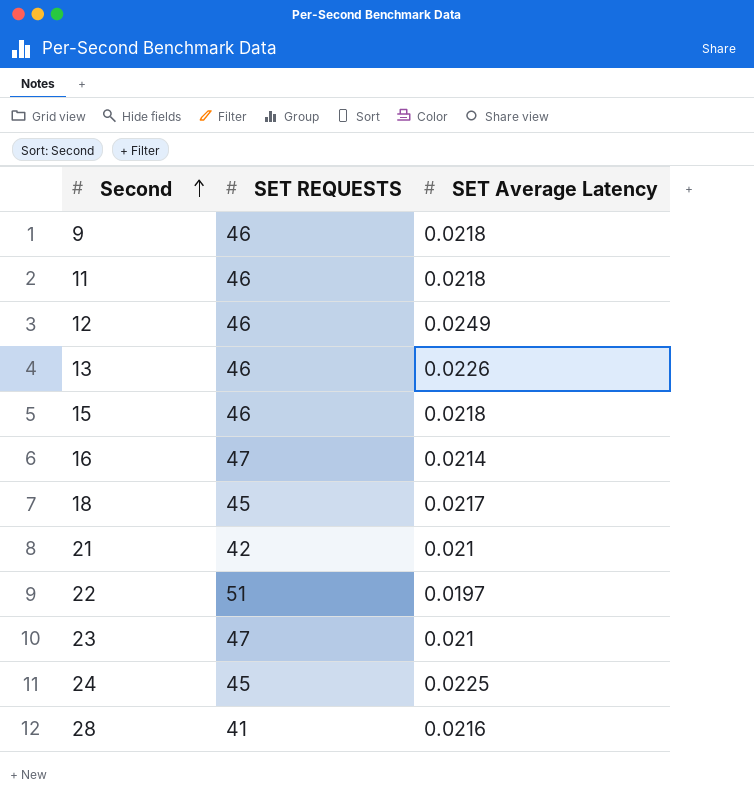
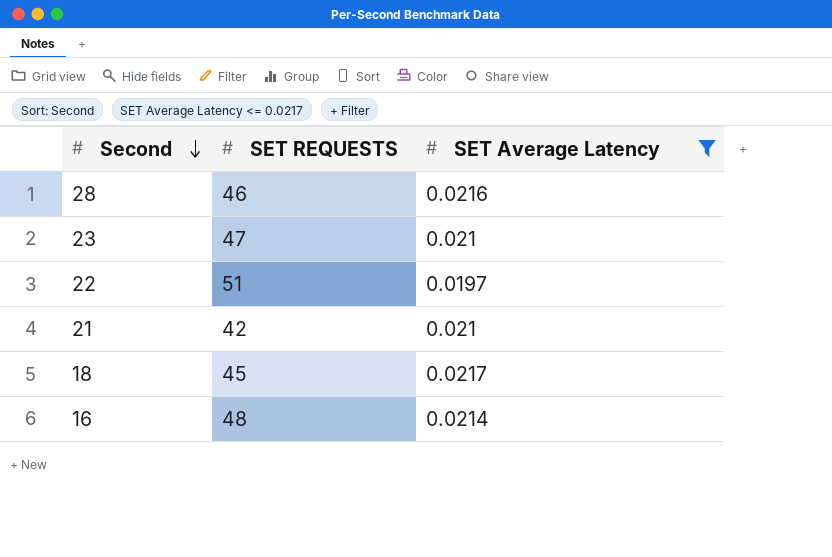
filter: none -> SET Average Latency <= 0.0217
row order: Second ascending -> Second descending
28 | SET REQUESTS: 41 -> 46
16 | SET REQUESTS: 47 -> 48

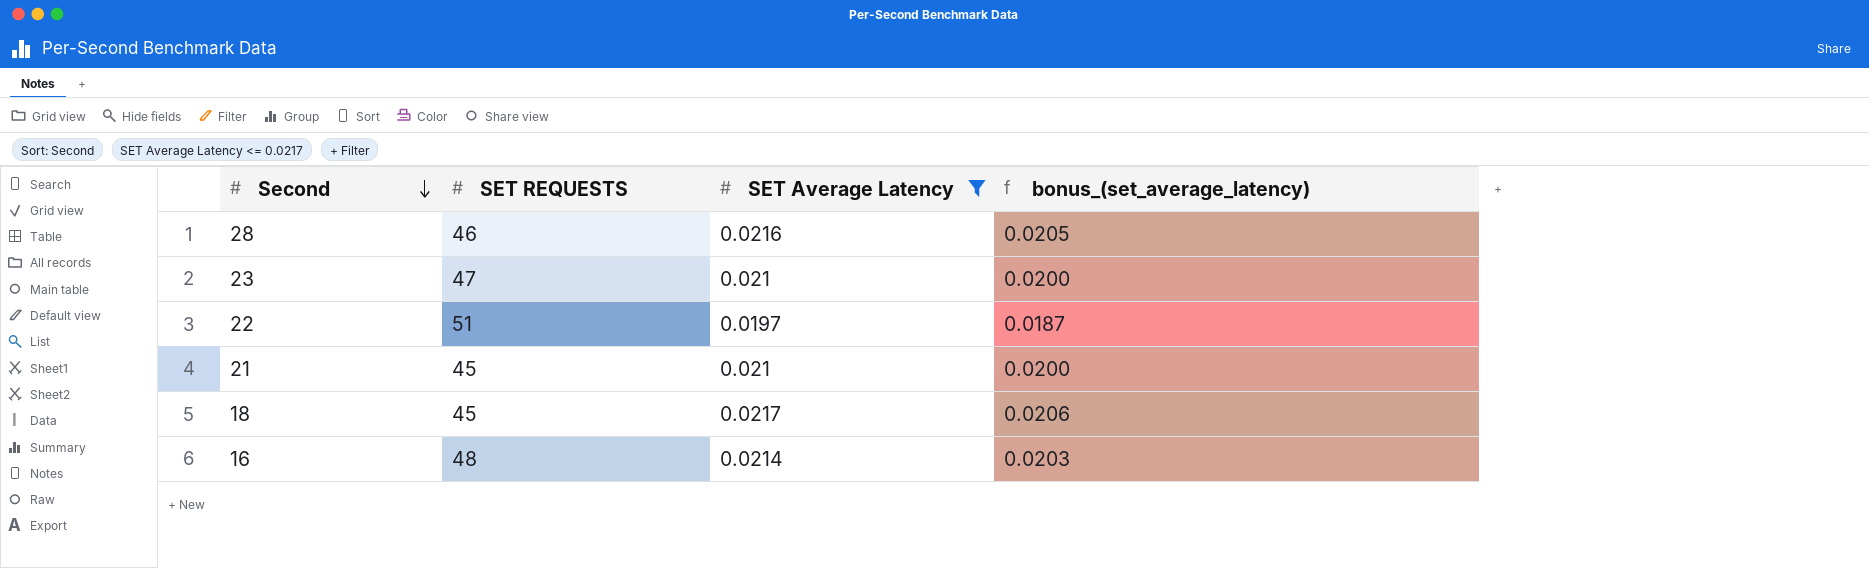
column bonus_(set_average_latency) | formula: none -> [SET Average Latency] * 0.95
21 | SET REQUESTS: 42 -> 45

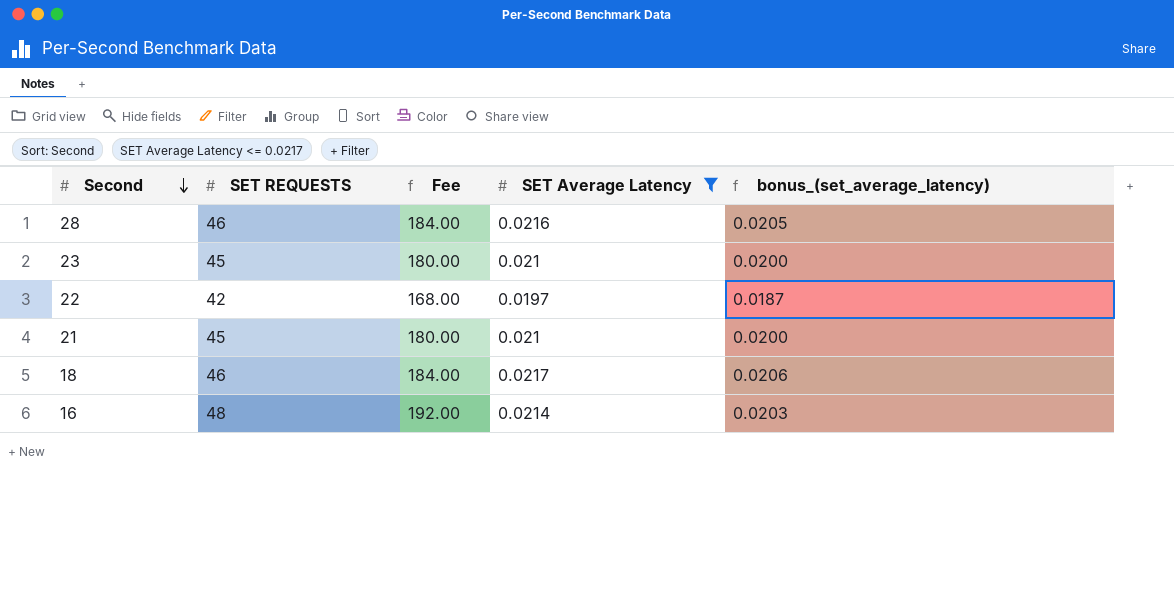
column Fee | formula: none -> [SET REQUESTS] * 4
23 | SET REQUESTS: 47 -> 45
22 | SET REQUESTS: 51 -> 42
18 | SET REQUESTS: 45 -> 46

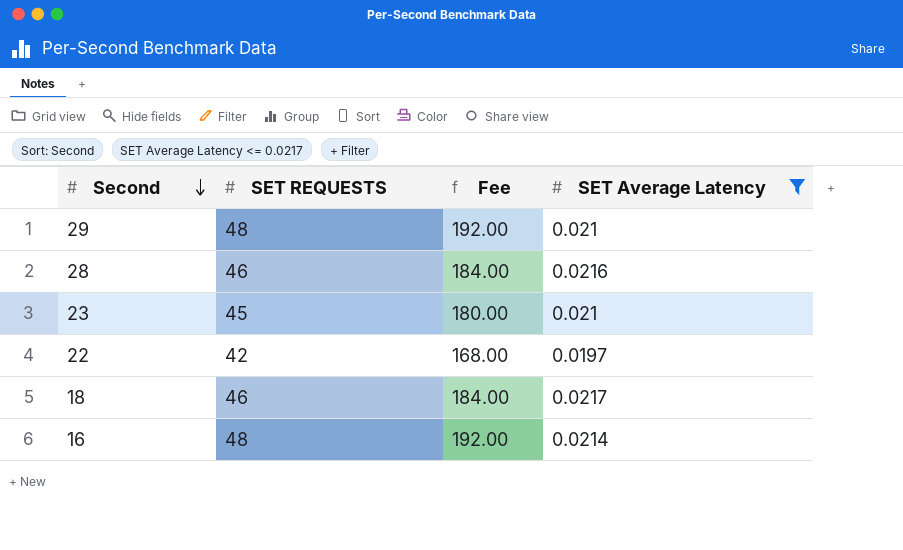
column bonus_(set_average_latency) | formula: [SET Average Latency] * 0.95 -> none
row 21: 45 | 180.00 | 0.021 | 0.0200 -> none
row 29: none -> 48 | 192.00 | 0.021

